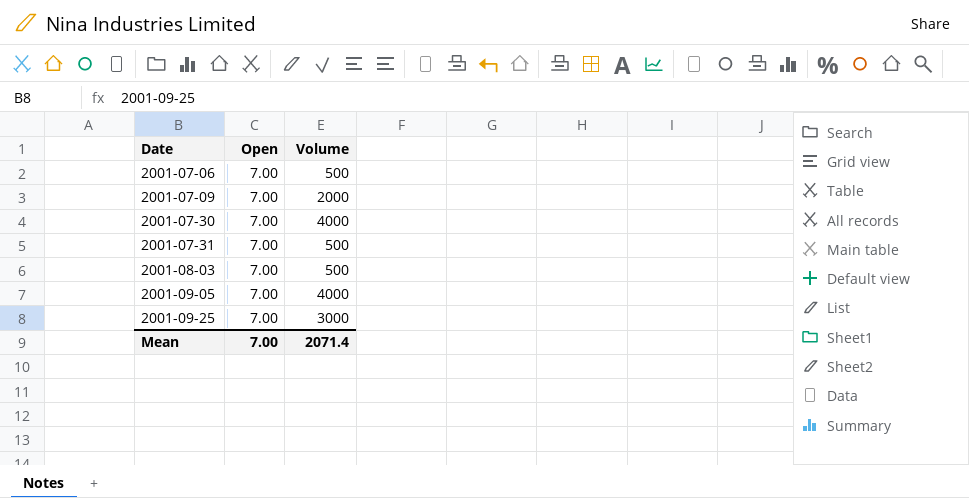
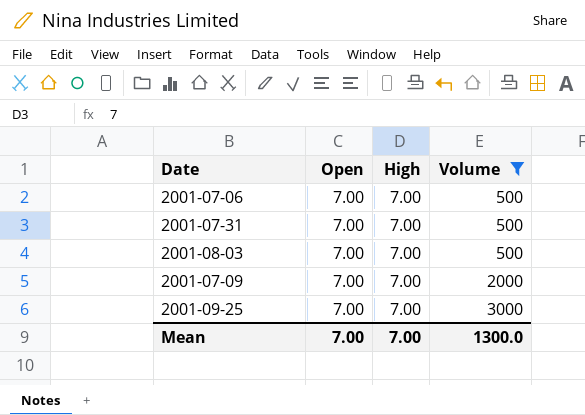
filter: none -> Volume != 4000
row order: Date ascending -> Volume ascending
column High | position: none -> 3
Mean | Volume: 2071.4 -> 1300.0

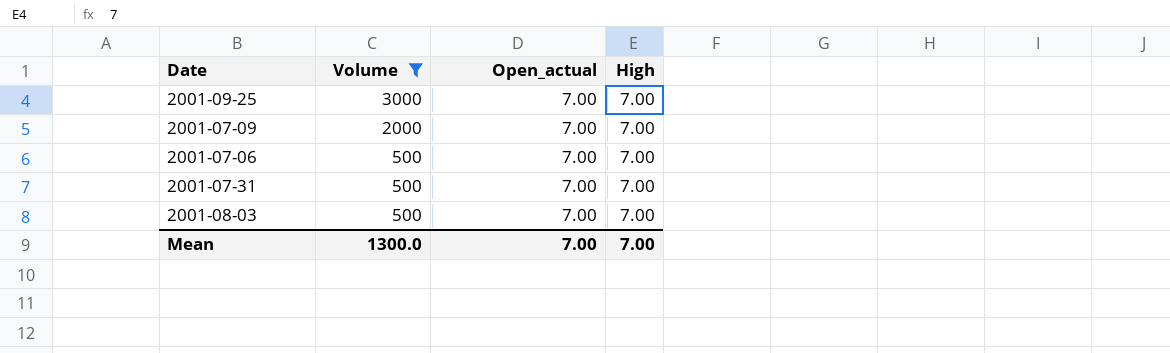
row order: Volume ascending -> Volume descending
column Volume | position: 4 -> 2
column name: Open -> Open_actual

